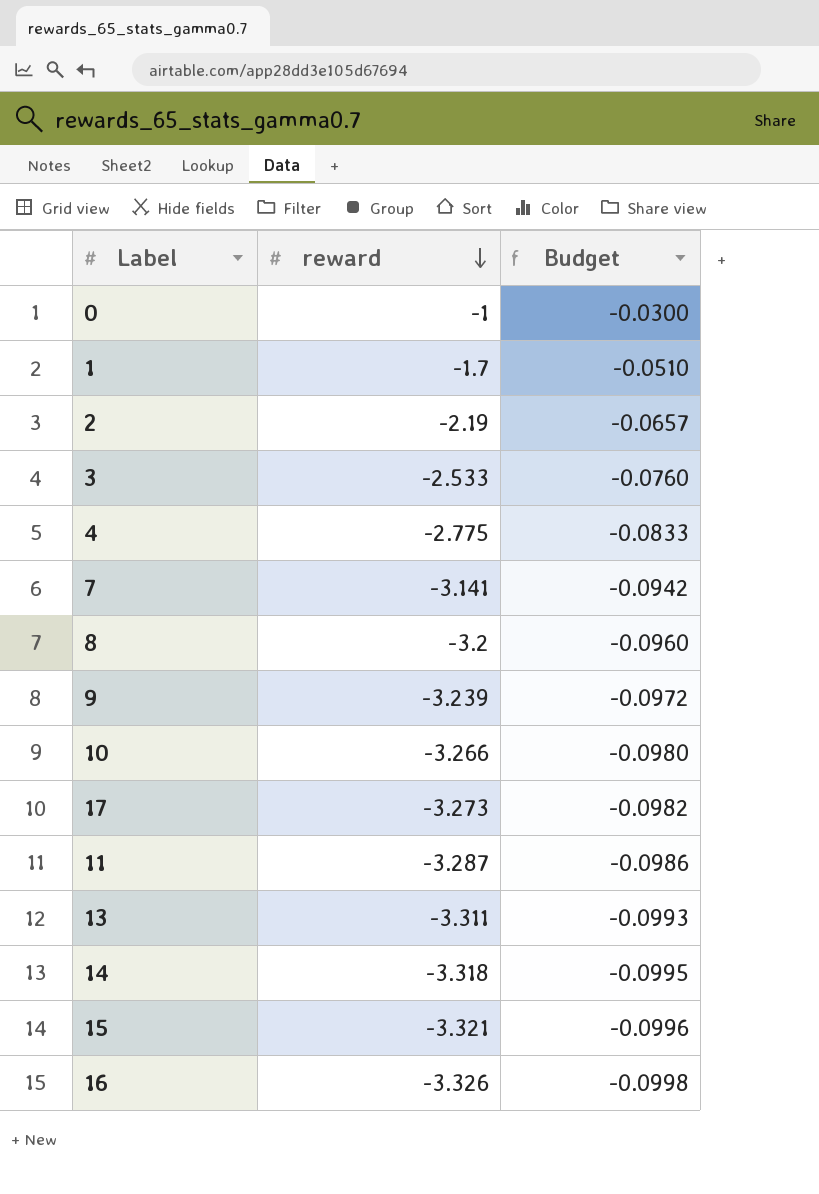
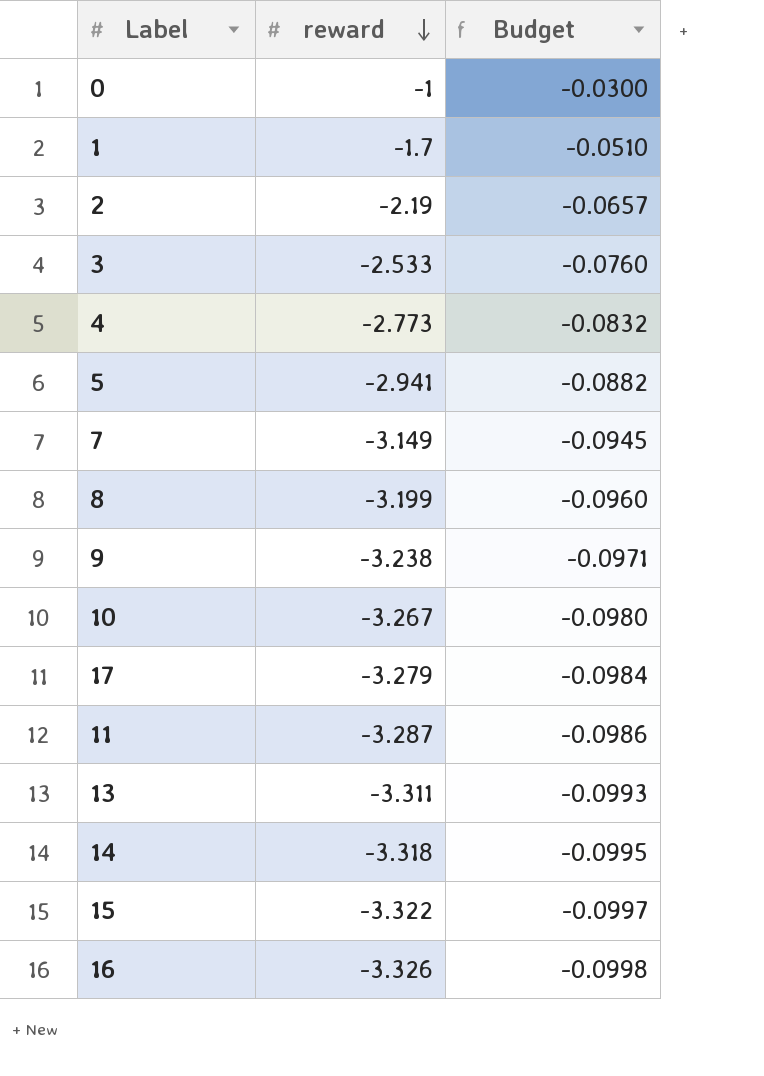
4 | reward: -2.775 -> -2.773
4 | Budget: -0.0833 -> -0.0832
row 5: none -> -2.941 | -0.0882
7 | reward: -3.141 -> -3.149
7 | Budget: -0.0942 -> -0.0945
8 | reward: -3.2 -> -3.199
9 | reward: -3.239 -> -3.238
9 | Budget: -0.0972 -> -0.0971
10 | reward: -3.266 -> -3.267
17 | reward: -3.273 -> -3.279
17 | Budget: -0.0982 -> -0.0984
15 | reward: -3.321 -> -3.322
15 | Budget: -0.0996 -> -0.0997

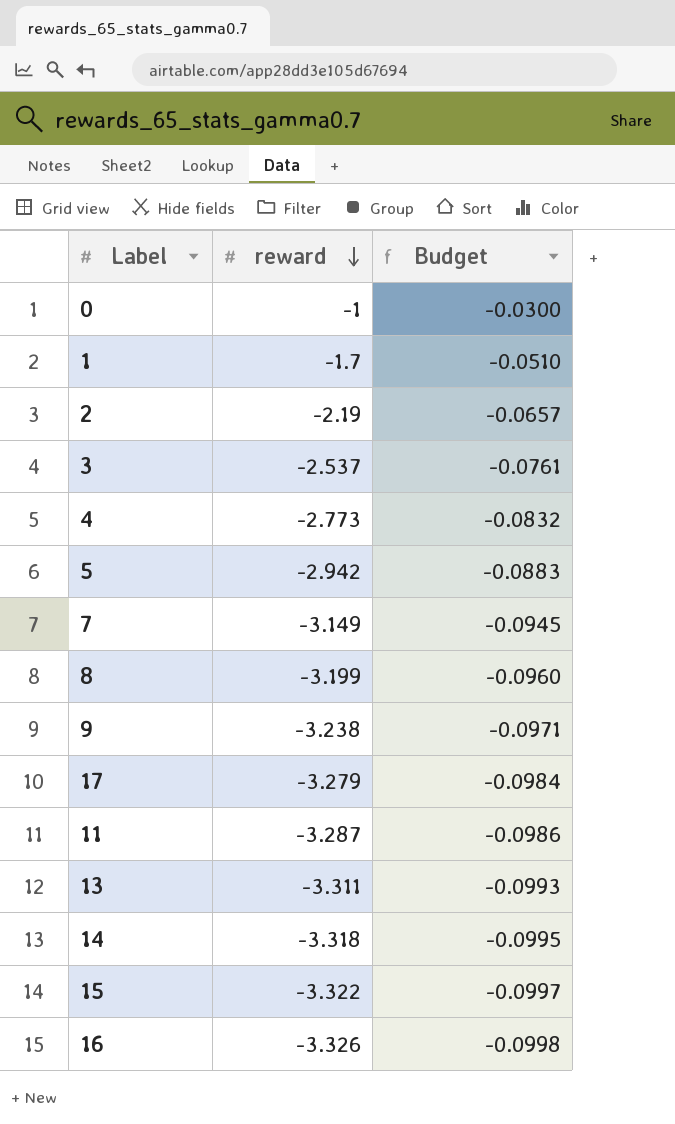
row 10: -3.267 | -0.0980 -> none
3 | reward: -2.533 -> -2.537
3 | Budget: -0.0760 -> -0.0761
5 | reward: -2.941 -> -2.942
5 | Budget: -0.0882 -> -0.0883

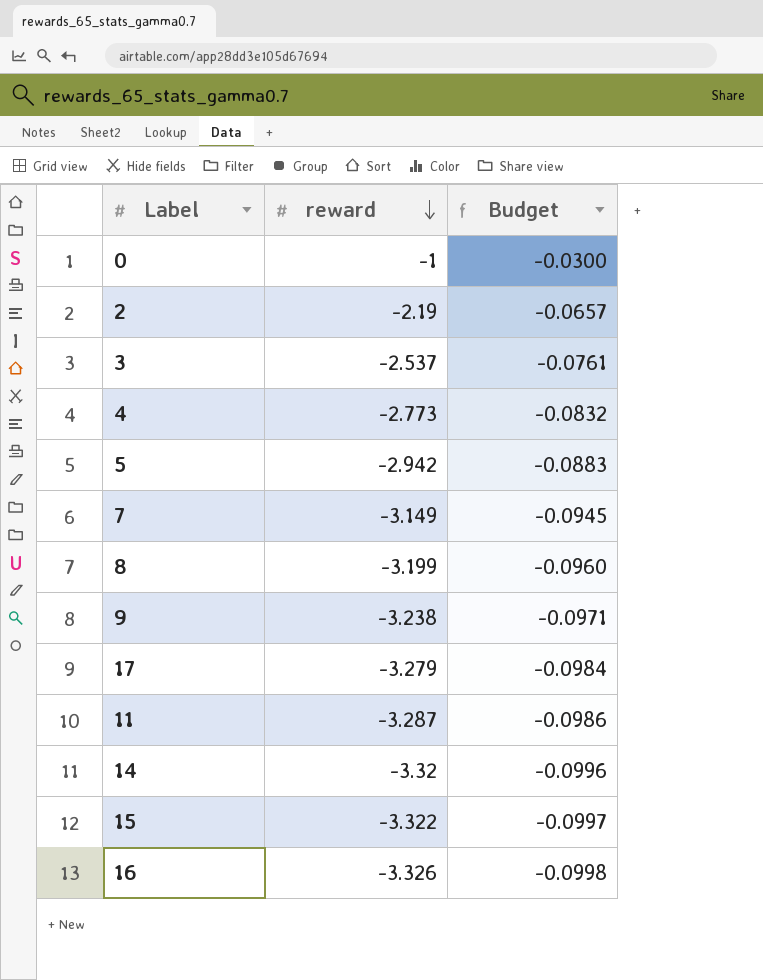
row 1: -1.7 | -0.0510 -> none
row 13: -3.311 | -0.0993 -> none
14 | reward: -3.318 -> -3.32
14 | Budget: -0.0995 -> -0.0996

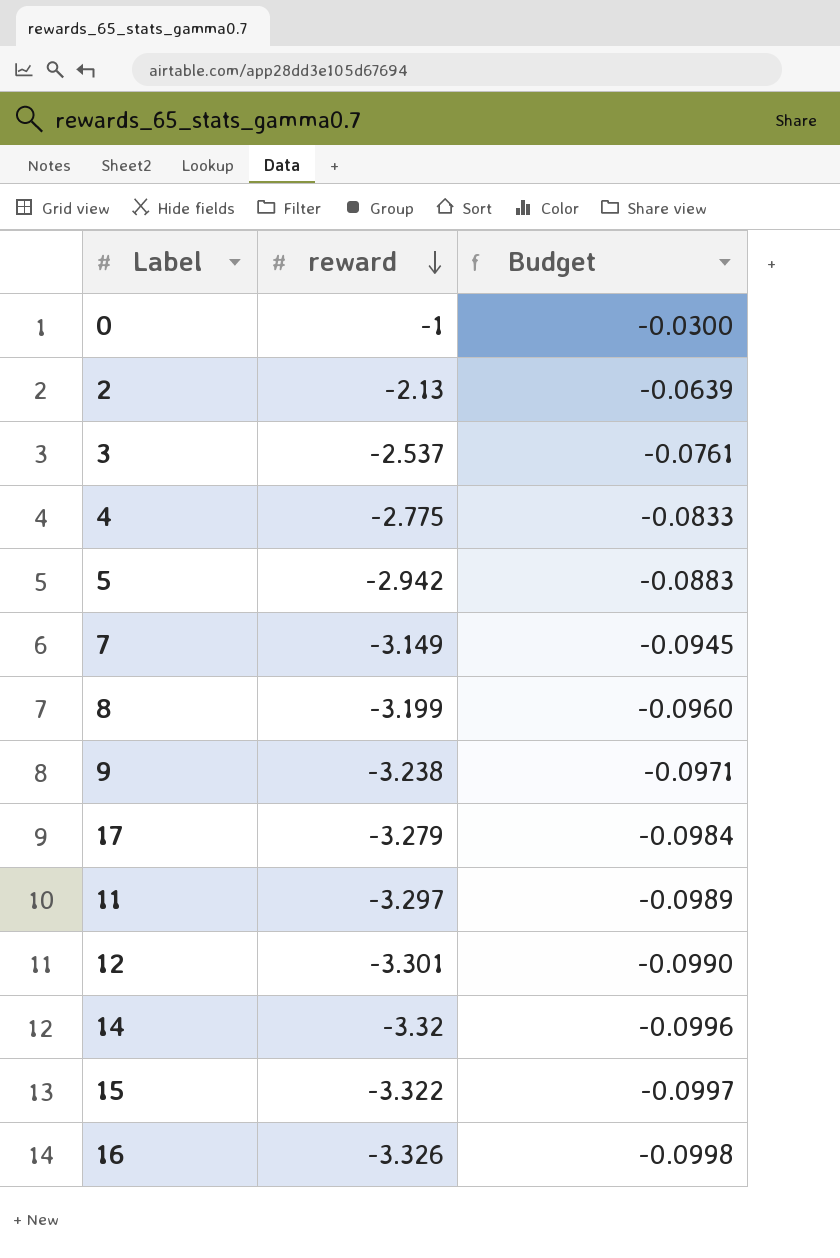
2 | reward: -2.19 -> -2.13
2 | Budget: -0.0657 -> -0.0639
4 | reward: -2.773 -> -2.775
4 | Budget: -0.0832 -> -0.0833
11 | reward: -3.287 -> -3.297
11 | Budget: -0.0986 -> -0.0989
row 12: none -> -3.301 | -0.0990

